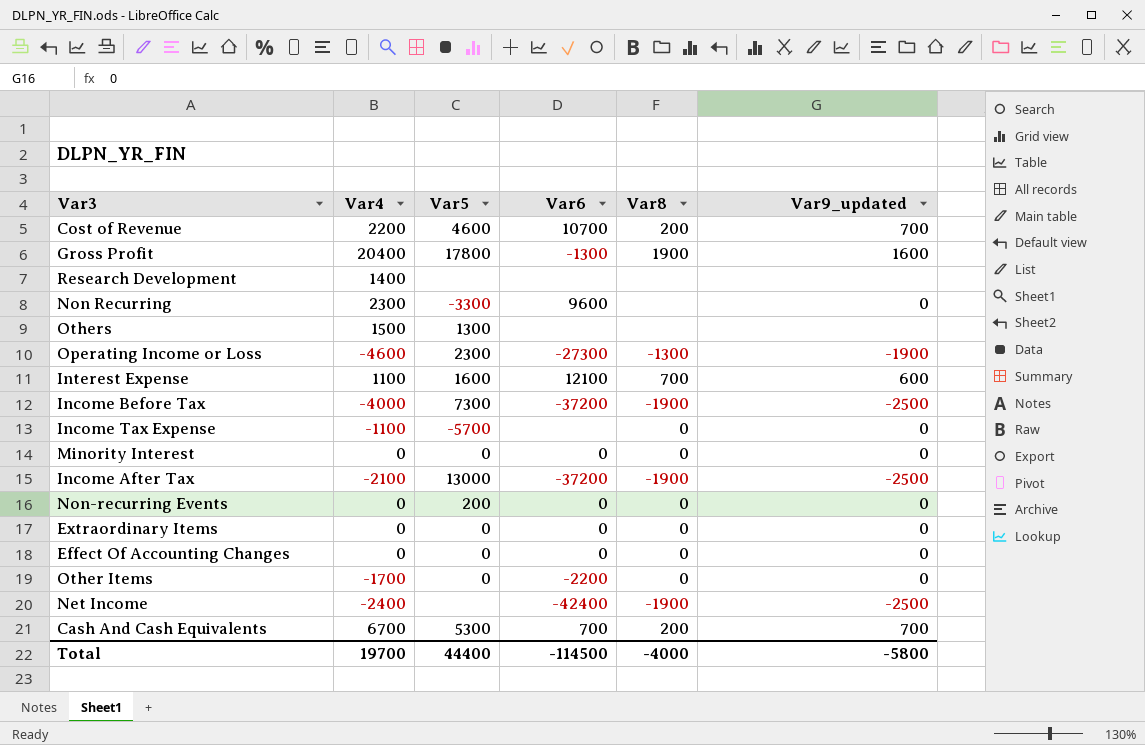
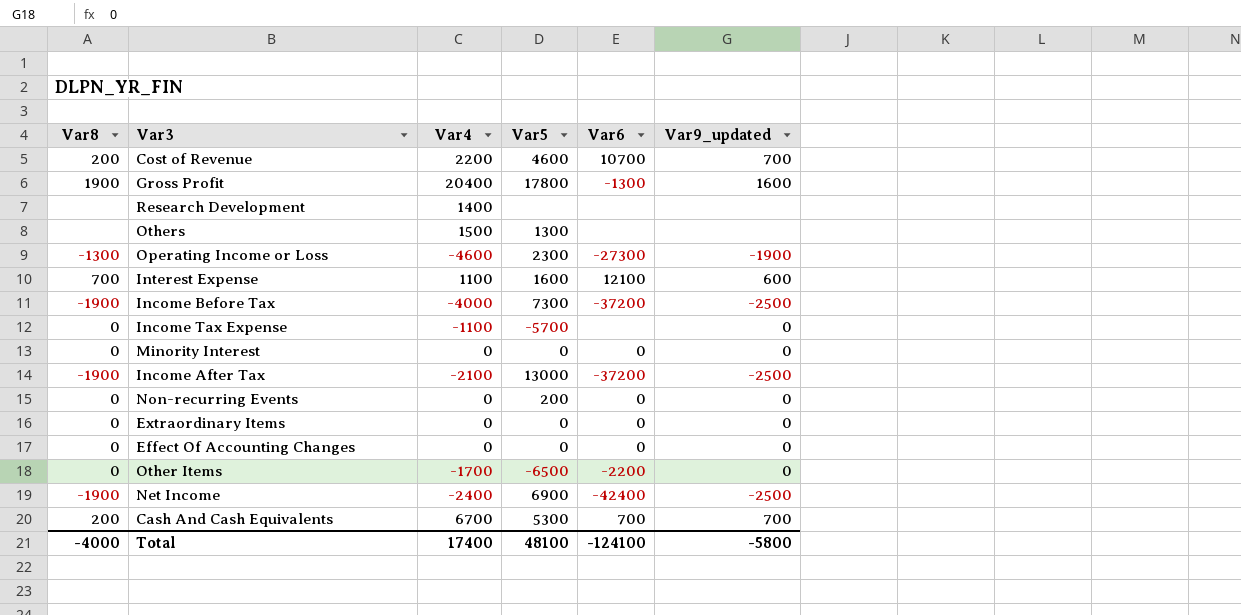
column Var8 | position: 5 -> 1
row Non Recurring: 2300 | -3300 | 9600 | none | 0 -> none
Other Items | Var5: 0 -> -6500
Net Income | Var5: none -> 6900
Total | Var4: 19700 -> 17400
Total | Var5: 44400 -> 48100
Total | Var6: -114500 -> -124100

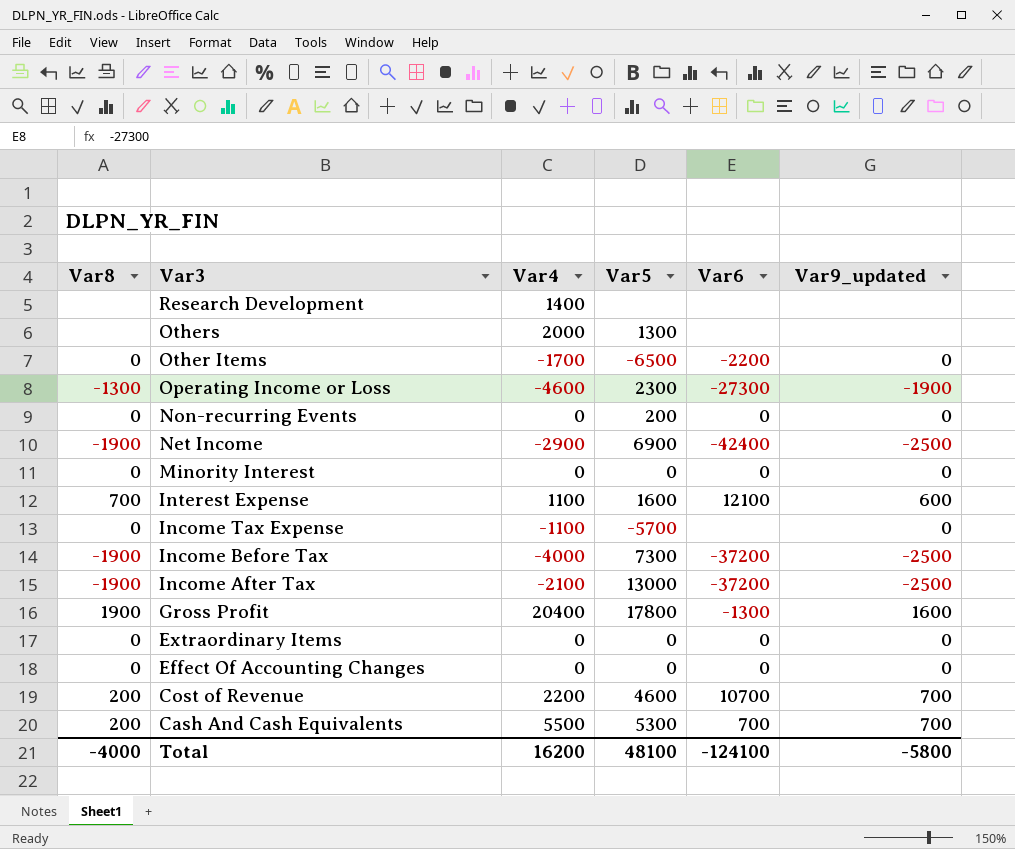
row order: none -> Var3 descending
Others | Var4: 1500 -> 2000
Net Income | Var4: -2400 -> -2900
Cash And Cash Equivalents | Var4: 6700 -> 5500
Total | Var4: 17400 -> 16200

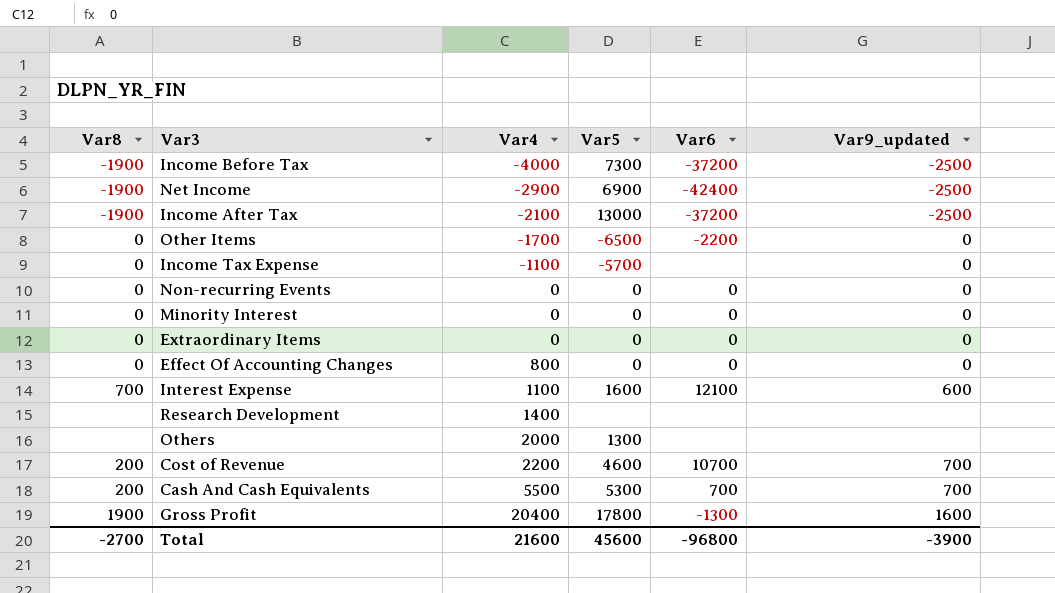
row order: Var3 descending -> Var4 ascending
row Operating Income or Loss: -1300 | -4600 | 2300 | -27300 | -1900 -> none
Non-recurring Events | Var5: 200 -> 0
Effect Of Accounting Changes | Var4: 0 -> 800
Total | Var8: -4000 -> -2700
Total | Var4: 16200 -> 21600
Total | Var5: 48100 -> 45600
Total | Var6: -124100 -> -96800
Total | Var9_updated: -5800 -> -3900

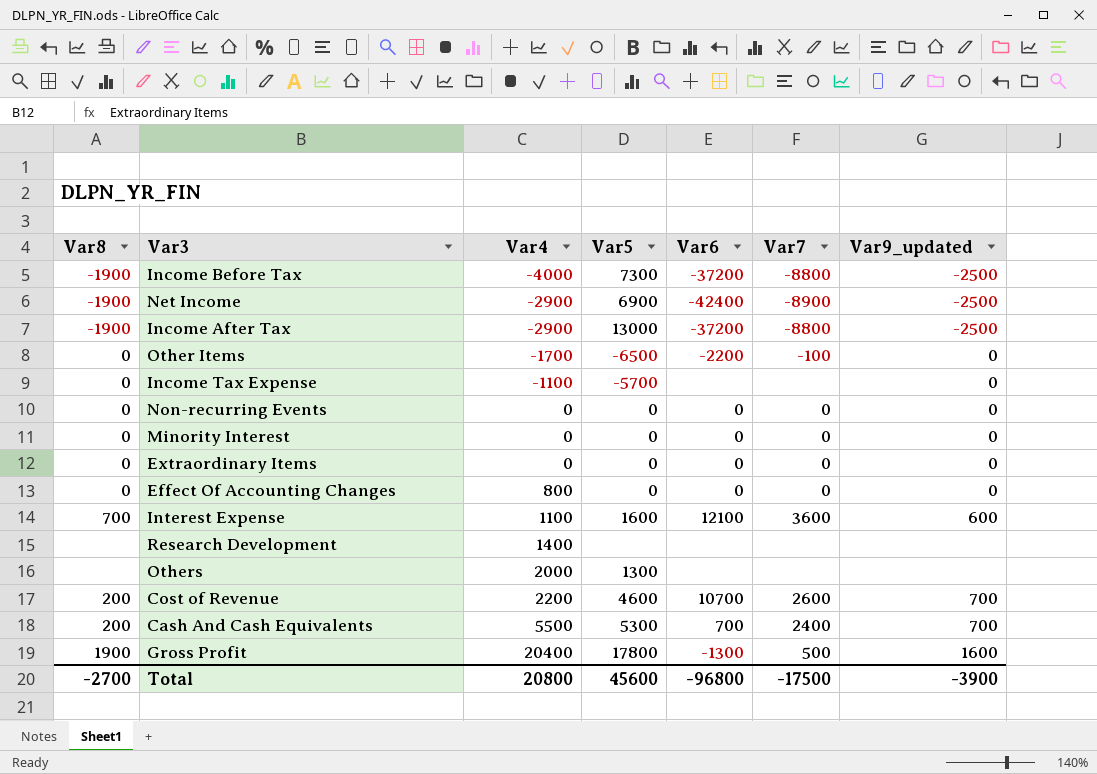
column Var7 | position: none -> 6
Income After Tax | Var4: -2100 -> -2900
Total | Var4: 21600 -> 20800

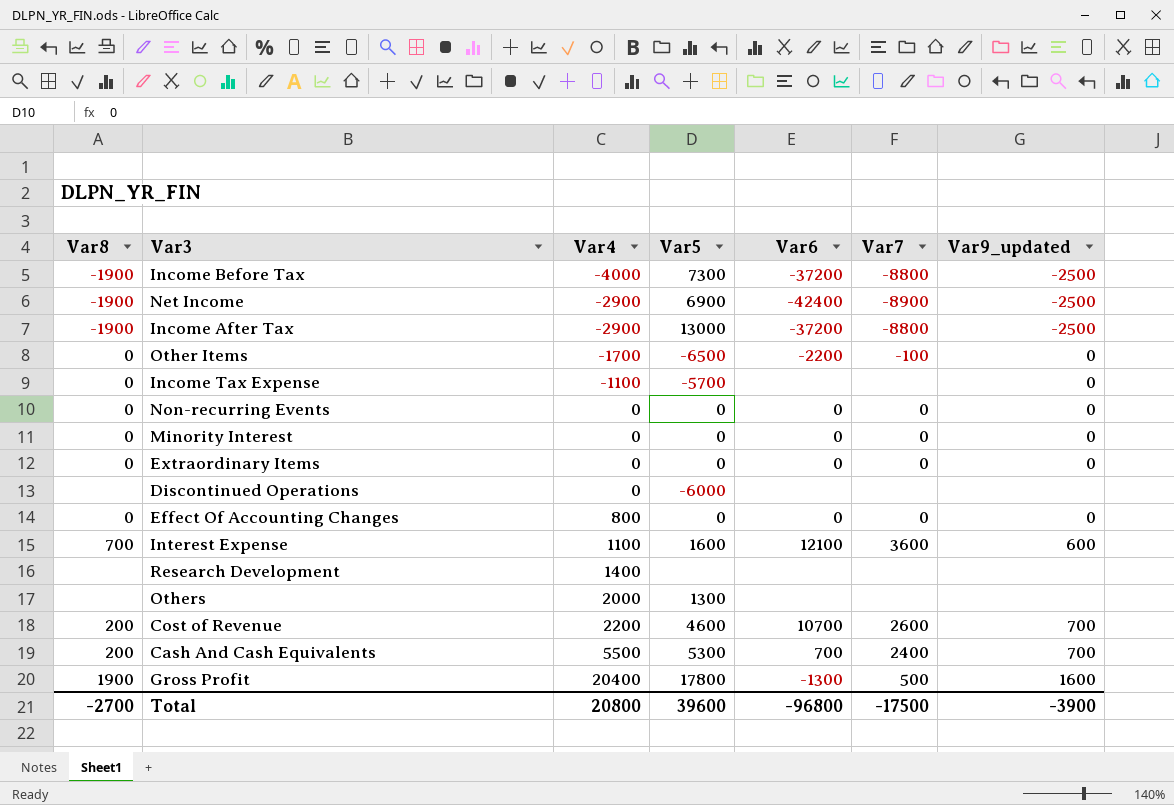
row Discontinued Operations: none -> none | 0 | -6000 | none | none | none
Total | Var5: 45600 -> 39600

